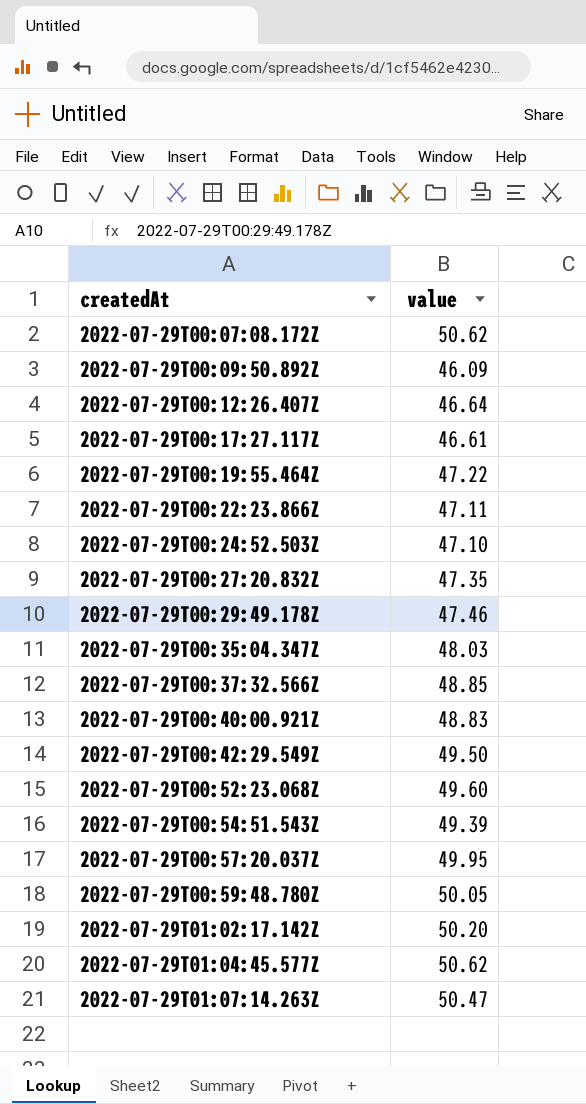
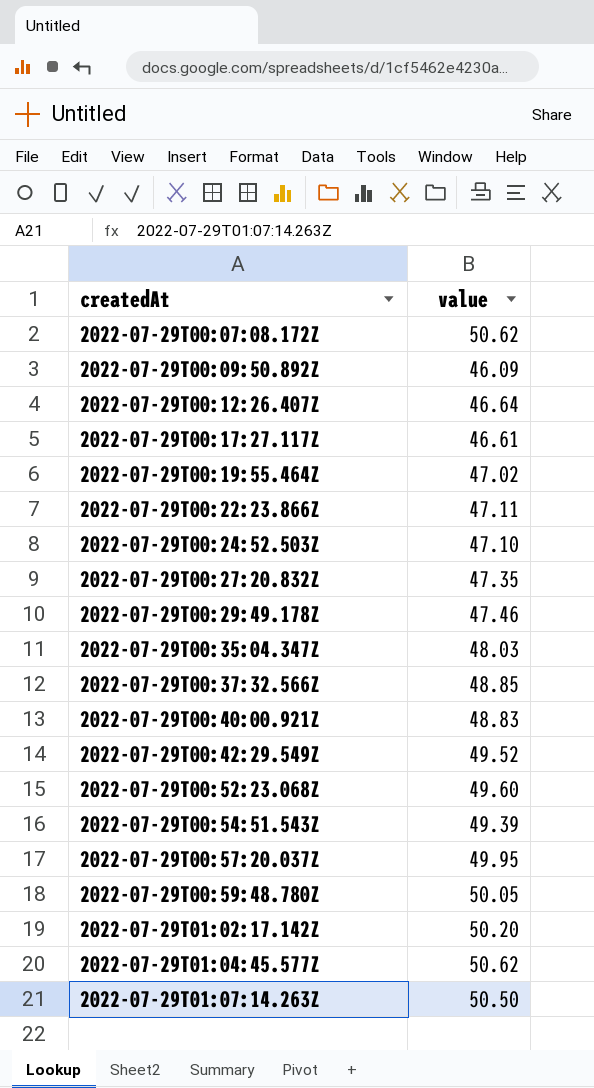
2022-07-29T00:19:55.464Z | value: 47.22 -> 47.02
2022-07-29T00:42:29.549Z | value: 49.50 -> 49.52
2022-07-29T01:07:14.263Z | value: 50.47 -> 50.50

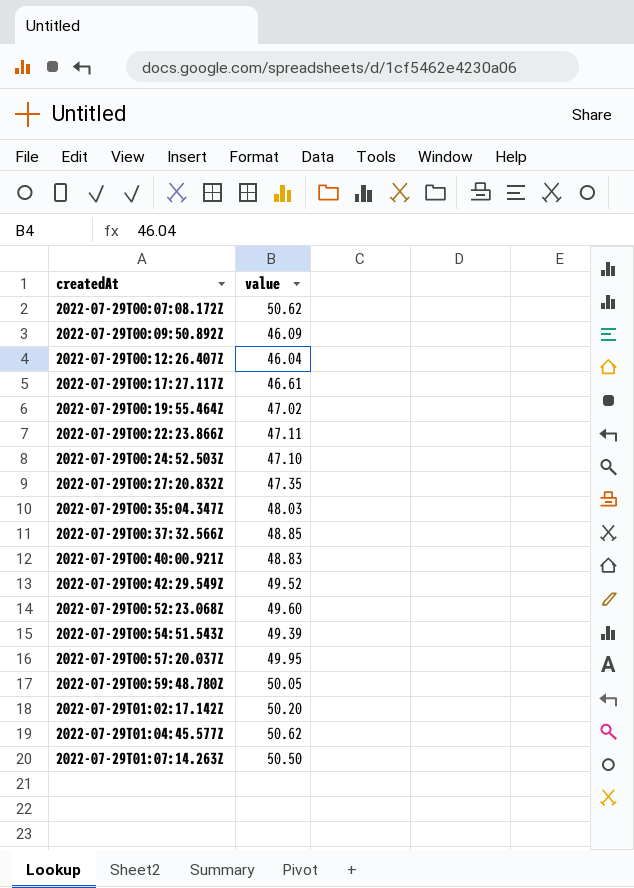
row 2022-07-29T00:29:49.178Z: 47.46 -> none
2022-07-29T00:12:26.407Z | value: 46.64 -> 46.04

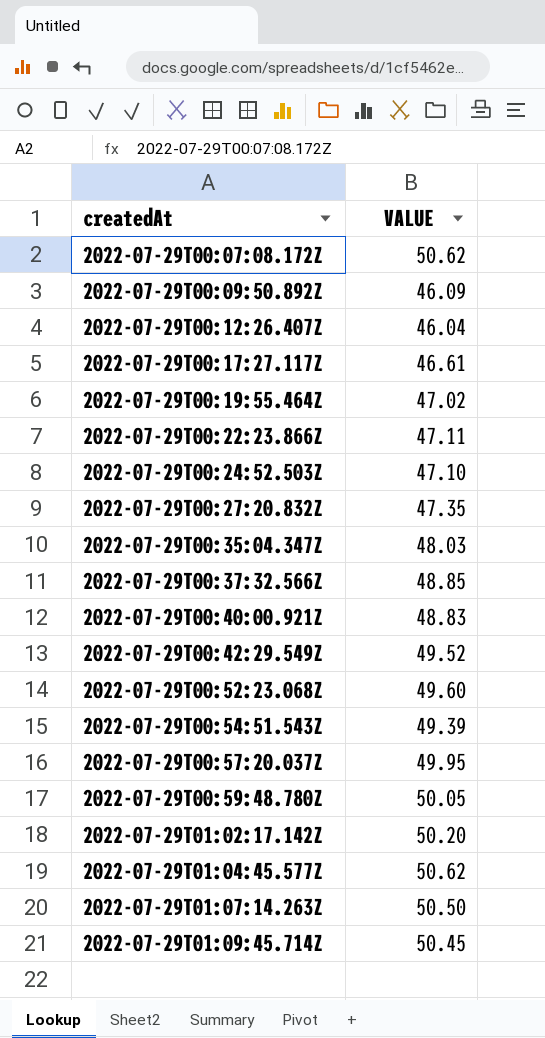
column name: value -> VALUE
row 2022-07-29T01:09:45.714Z: none -> 50.45

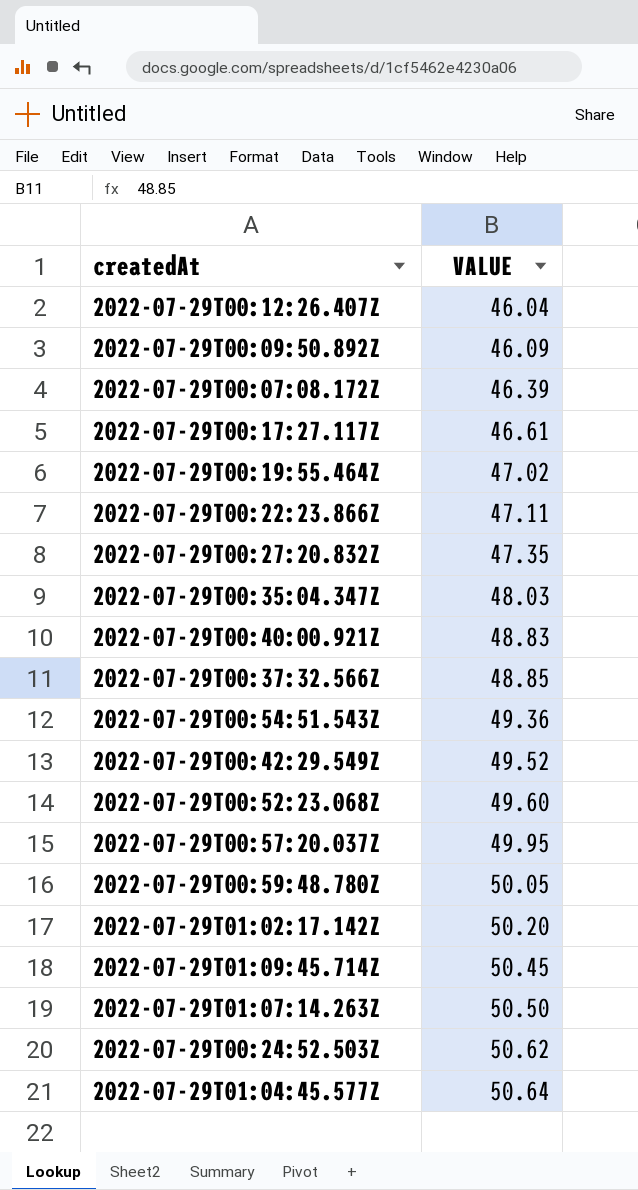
row order: createdAt ascending -> VALUE ascending
2022-07-29T00:07:08.172Z | VALUE: 50.62 -> 46.39
2022-07-29T00:54:51.543Z | VALUE: 49.39 -> 49.36
2022-07-29T00:24:52.503Z | VALUE: 47.10 -> 50.62
2022-07-29T01:04:45.577Z | VALUE: 50.62 -> 50.64

